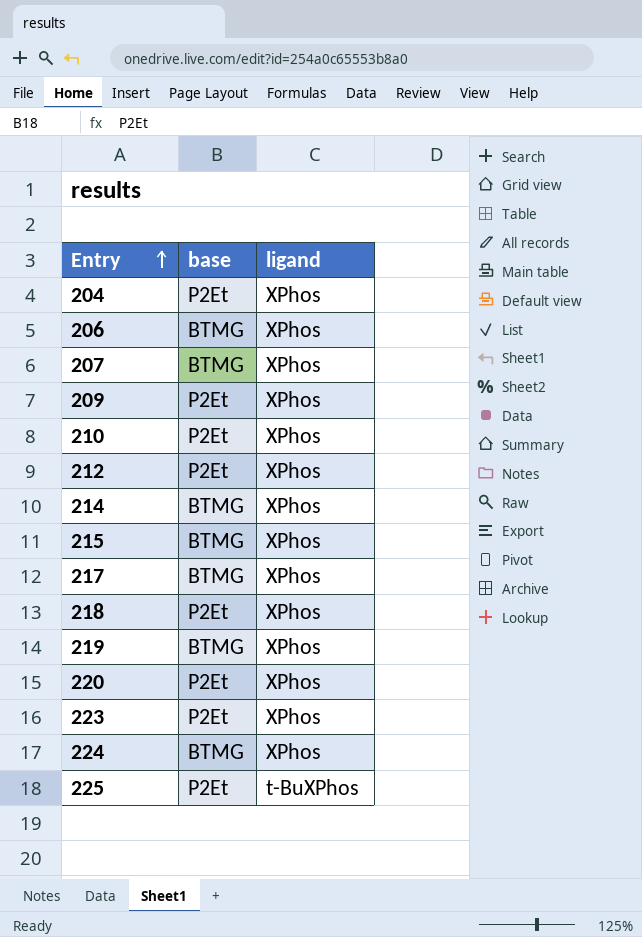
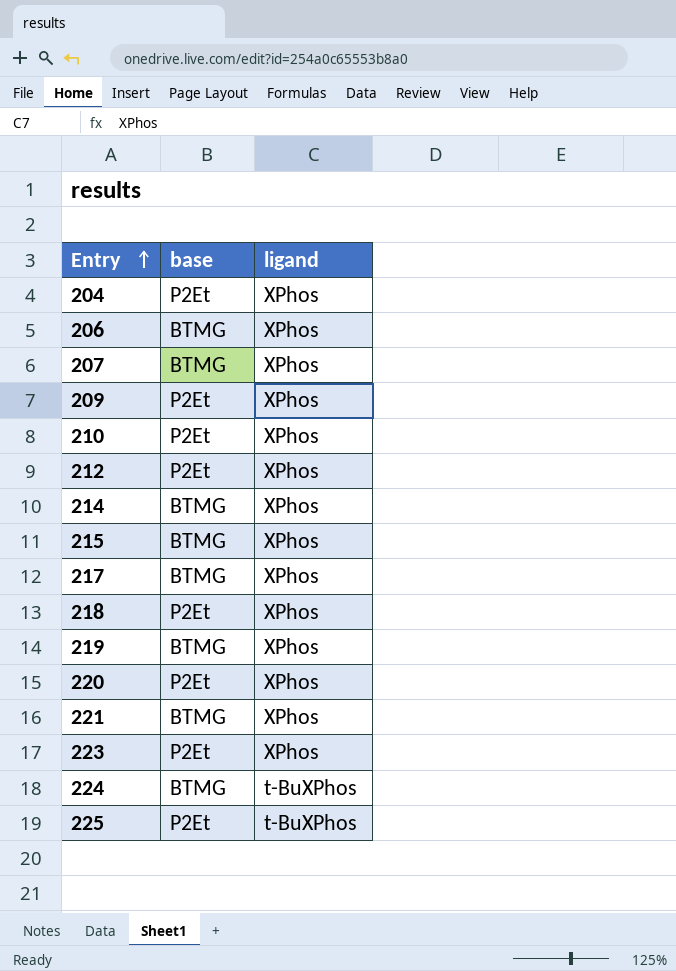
row 221: none -> BTMG | XPhos
224 | ligand: XPhos -> t-BuXPhos

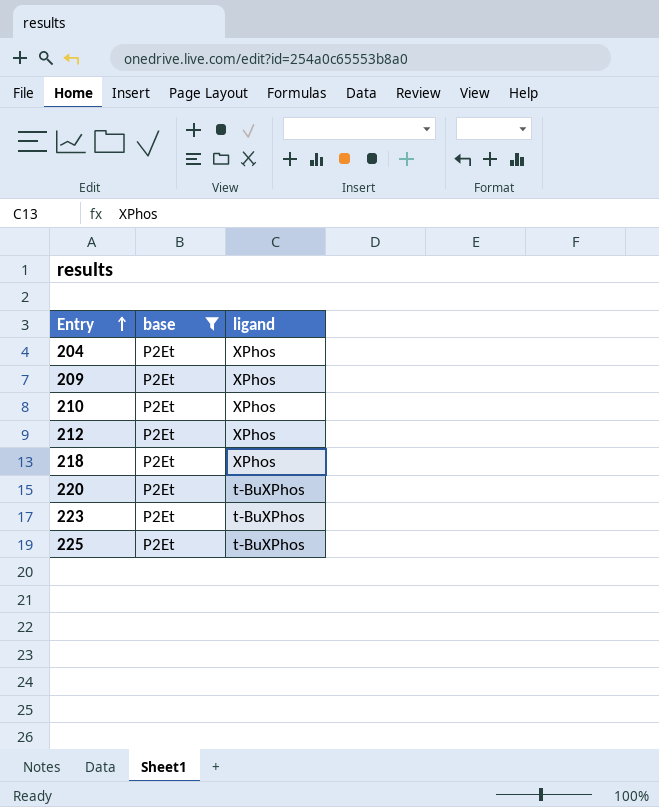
filter: none -> base = P2Et
220 | ligand: XPhos -> t-BuXPhos
223 | ligand: XPhos -> t-BuXPhos

